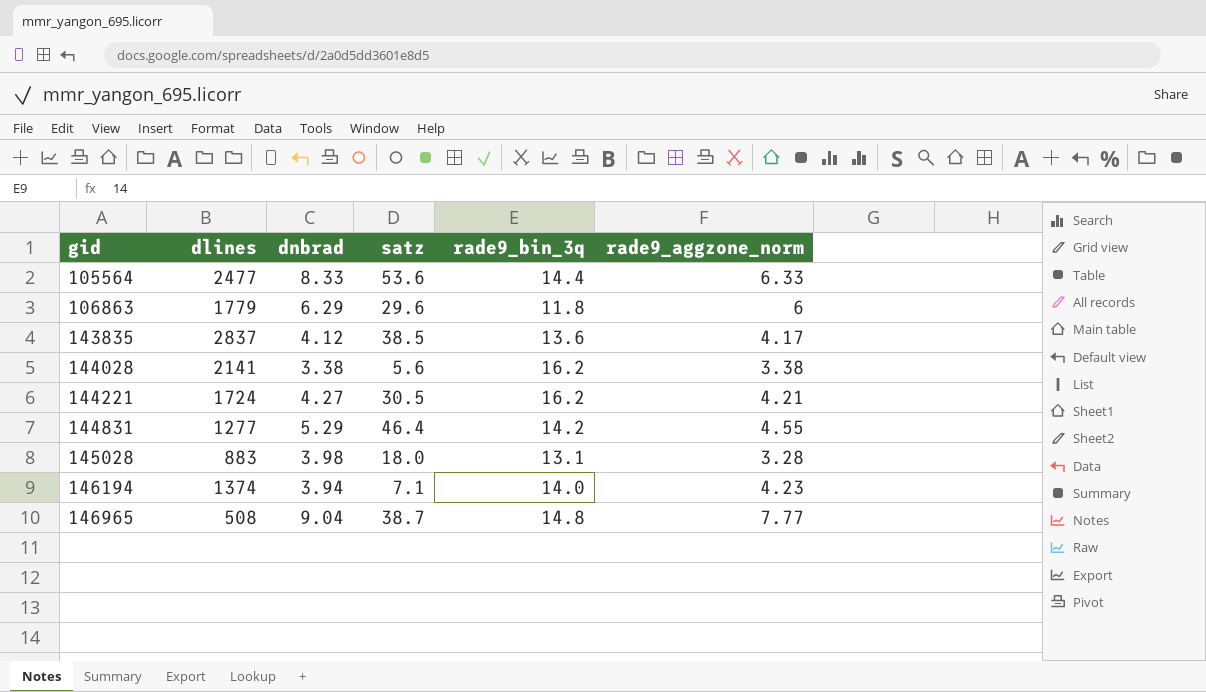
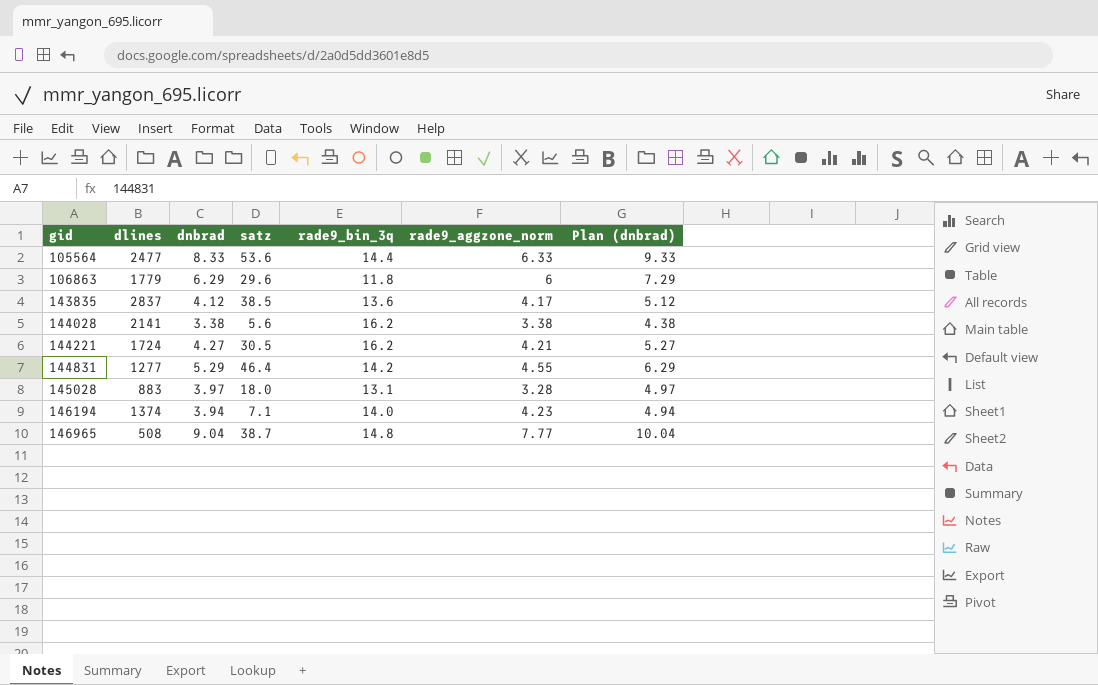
column Plan (dnbrad) | formula: none -> [dnbrad] + 1
145028 | dnbrad: 3.98 -> 3.97

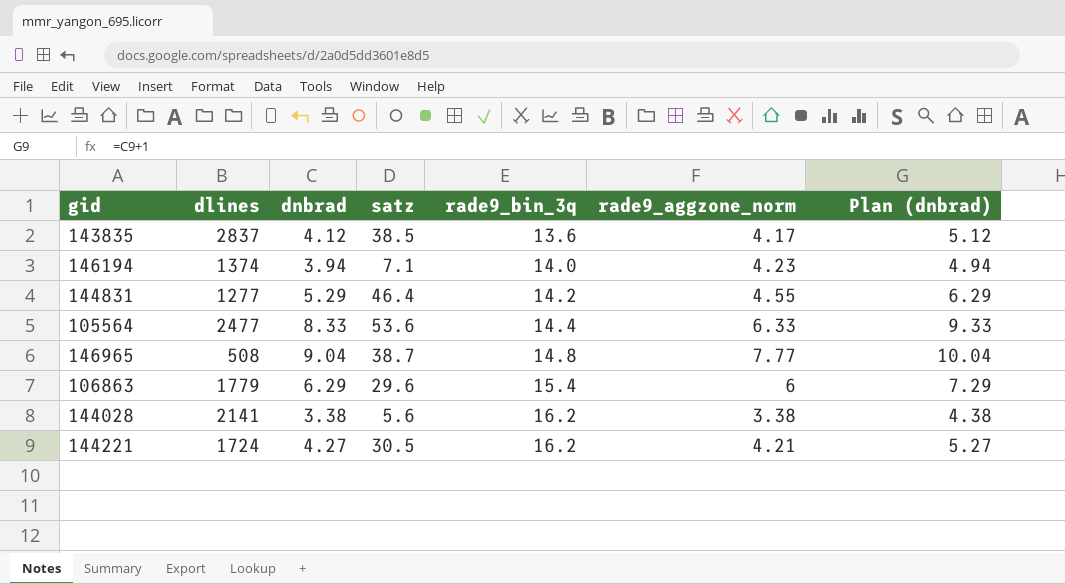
row order: gid ascending -> rade9_bin_3q ascending
row 145028: 883 | 3.97 | 18.0 | 13.1 | 3.28 | 4.97 -> none
106863 | rade9_bin_3q: 11.8 -> 15.4

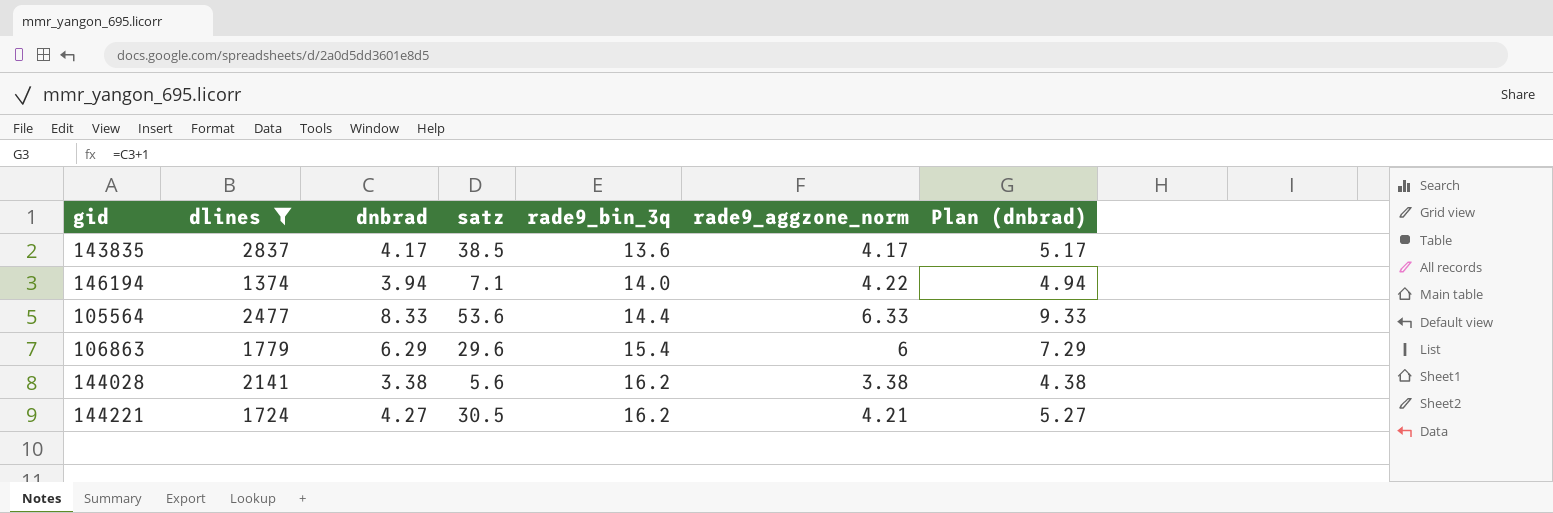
filter: none -> dlines >= 1374
143835 | dnbrad: 4.12 -> 4.17
143835 | Plan (dnbrad): 5.12 -> 5.17
146194 | rade9_aggzone_norm: 4.23 -> 4.22

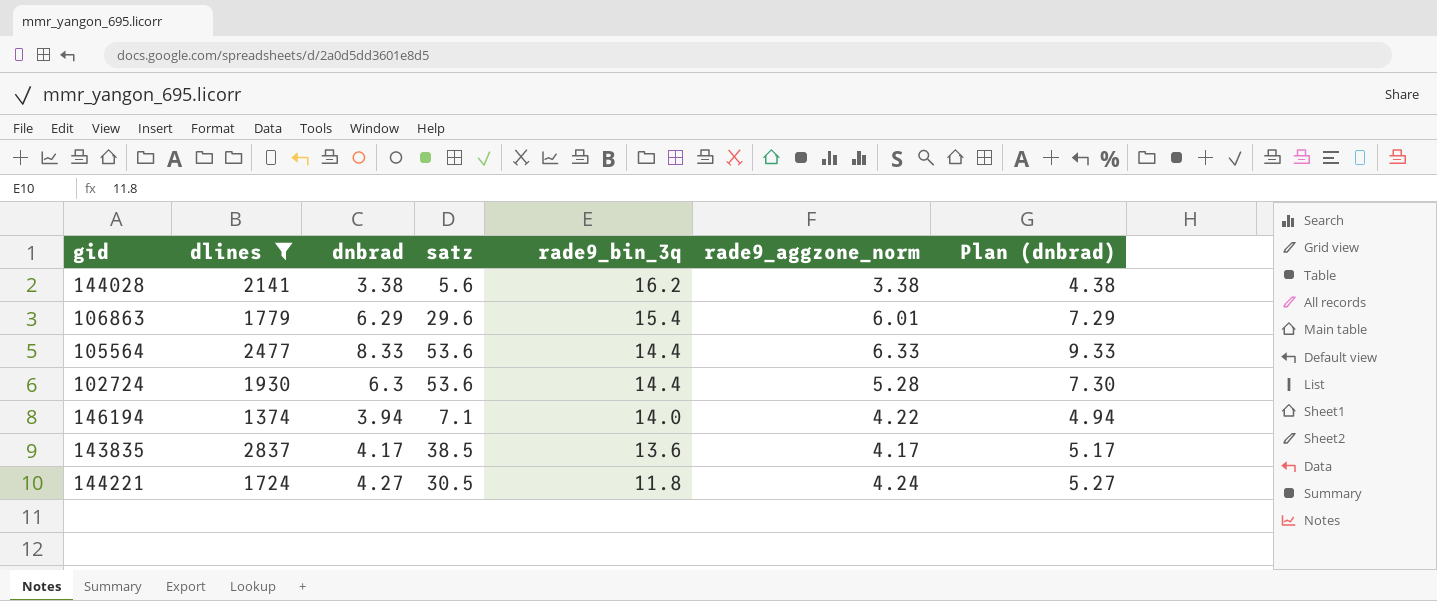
row order: rade9_bin_3q ascending -> rade9_bin_3q descending
106863 | rade9_aggzone_norm: 6 -> 6.01
row 102724: none -> 1930 | 6.3 | 53.6 | 14.4 | 5.28 | 7.30
144221 | rade9_bin_3q: 16.2 -> 11.8
144221 | rade9_aggzone_norm: 4.21 -> 4.24

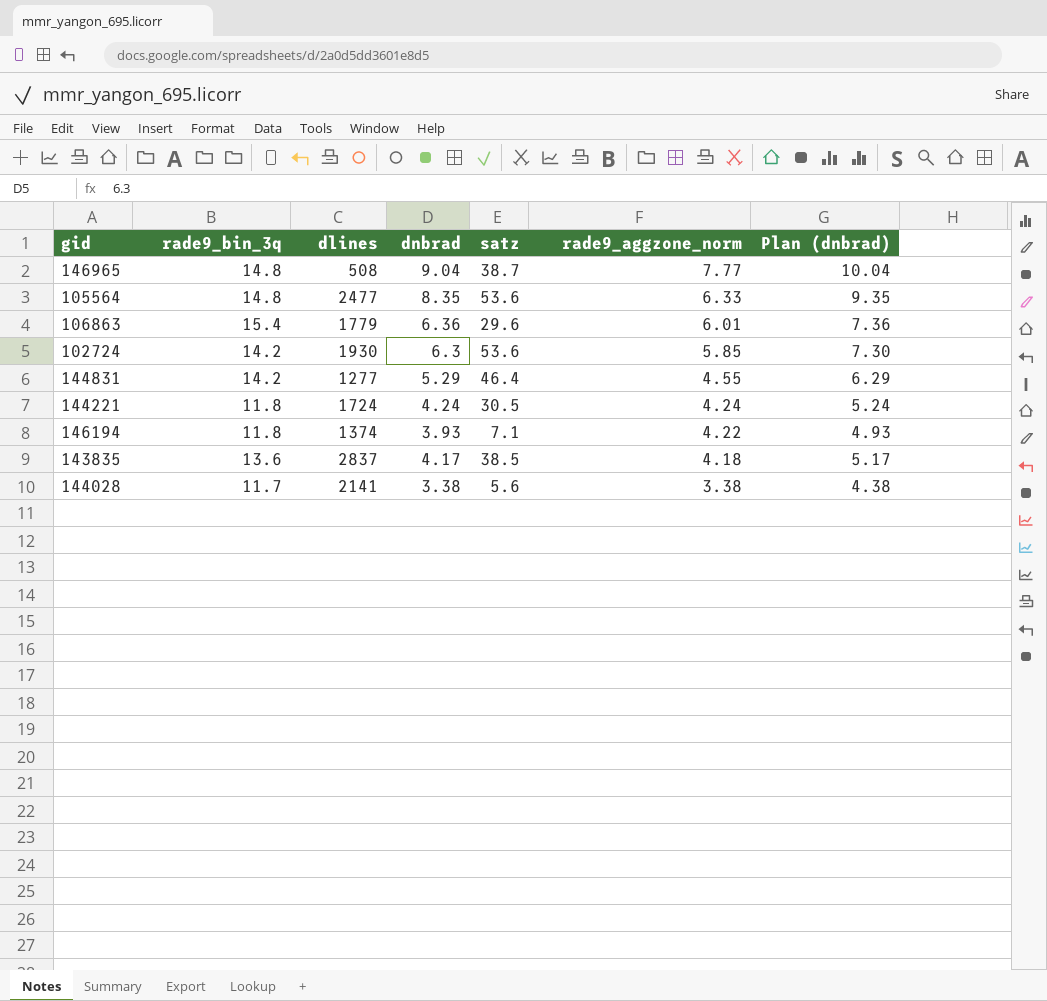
filter: dlines >= 1374 -> none
row order: rade9_bin_3q descending -> rade9_aggzone_norm descending
column rade9_bin_3q | position: 5 -> 2
105564 | rade9_bin_3q: 14.4 -> 14.8
105564 | dnbrad: 8.33 -> 8.35
105564 | Plan (dnbrad): 9.33 -> 9.35
106863 | dnbrad: 6.29 -> 6.36
106863 | Plan (dnbrad): 7.29 -> 7.36
102724 | rade9_bin_3q: 14.4 -> 14.2
102724 | rade9_aggzone_norm: 5.28 -> 5.85
144221 | dnbrad: 4.27 -> 4.24
144221 | Plan (dnbrad): 5.27 -> 5.24
146194 | rade9_bin_3q: 14.0 -> 11.8
146194 | dnbrad: 3.94 -> 3.93
146194 | Plan (dnbrad): 4.94 -> 4.93
143835 | rade9_aggzone_norm: 4.17 -> 4.18
144028 | rade9_bin_3q: 16.2 -> 11.7

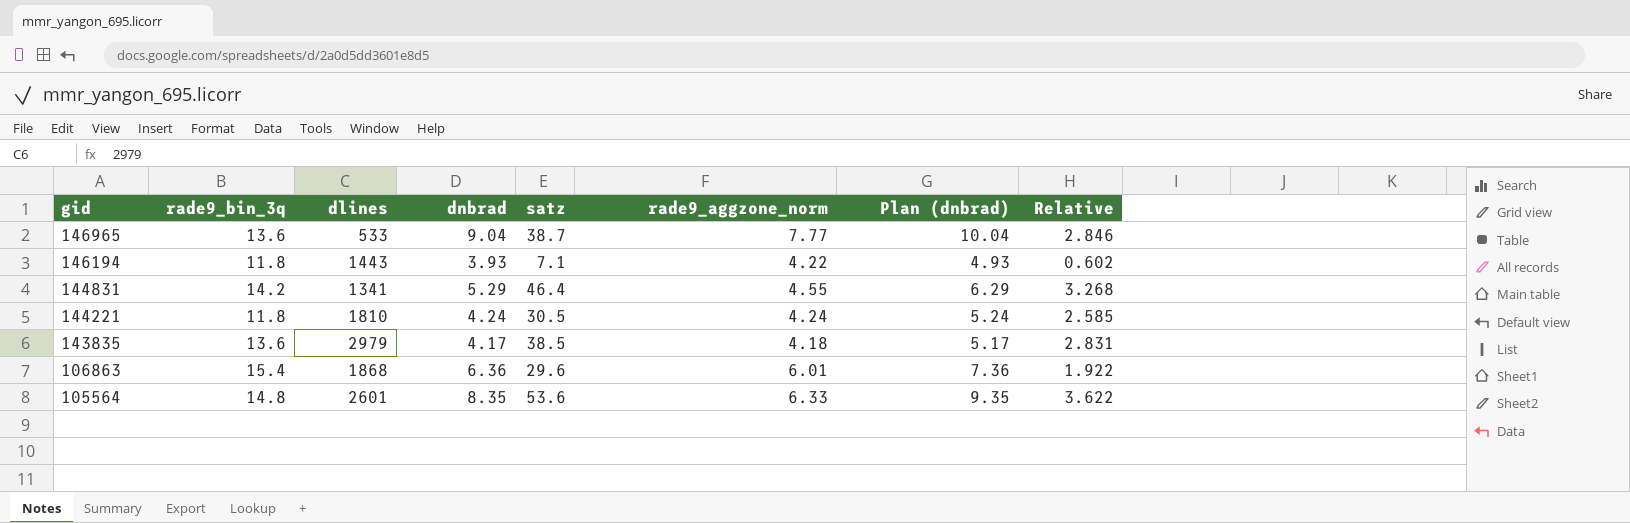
row order: rade9_aggzone_norm descending -> gid descending
column Relative | formula: none -> [satz] / [rade9_bin_3q]
row 102724: 14.2 | 1930 | 6.3 | 53.6 | 5.85 | 7.30 -> none
row 144028: 11.7 | 2141 | 3.38 | 5.6 | 3.38 | 4.38 -> none
146965 | rade9_bin_3q: 14.8 -> 13.6
146965 | dlines: 508 -> 533
146194 | dlines: 1374 -> 1443
144831 | dlines: 1277 -> 1341
144221 | dlines: 1724 -> 1810
143835 | dlines: 2837 -> 2979
106863 | dlines: 1779 -> 1868
105564 | dlines: 2477 -> 2601

